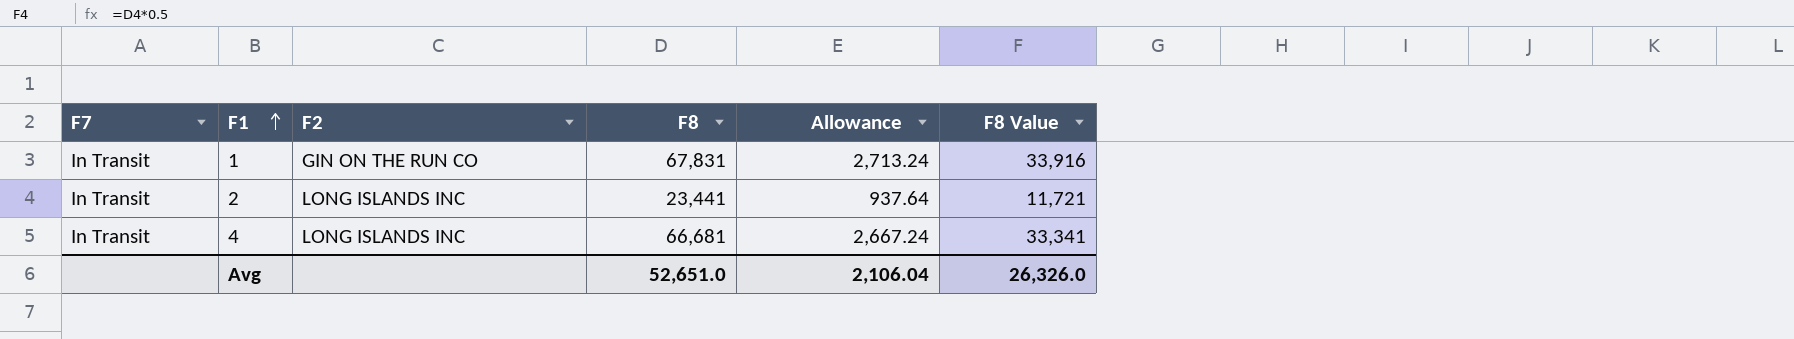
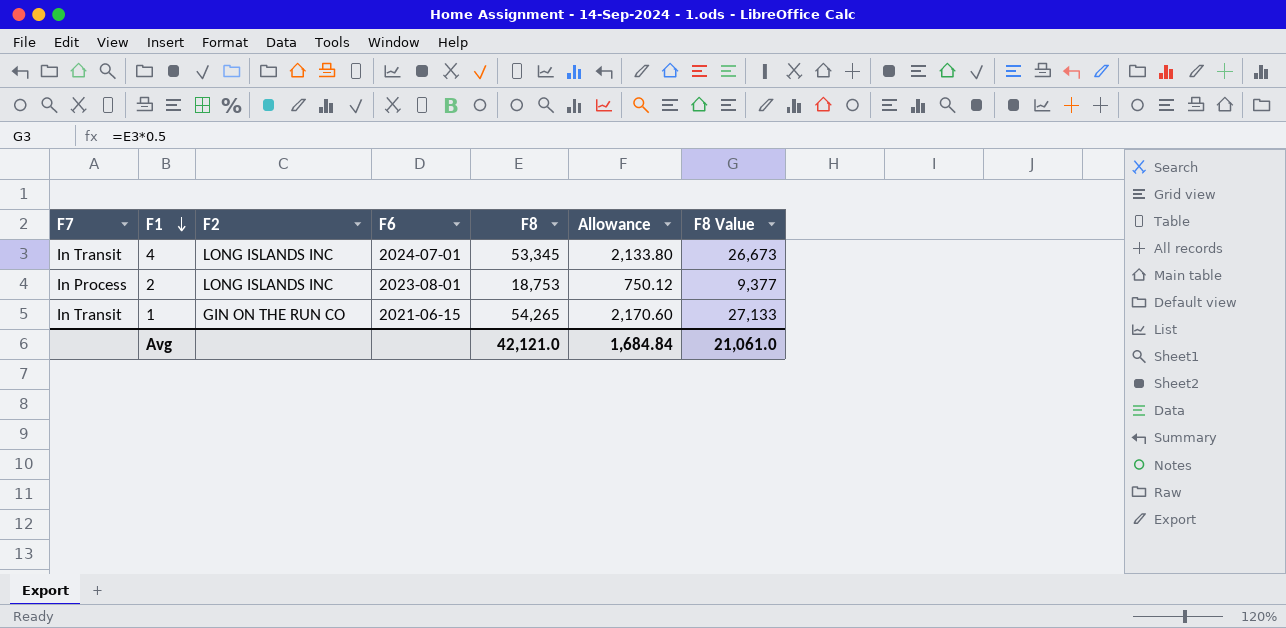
row order: F1 ascending -> F1 descending
column F6 | position: none -> 4
4 | F8: 66,681 -> 53,345
4 | Allowance: 2,667.24 -> 2,133.80
4 | F8 Value: 33,341 -> 26,673
2 | F7: In Transit -> In Process
2 | F8: 23,441 -> 18,753
2 | Allowance: 937.64 -> 750.12
2 | F8 Value: 11,721 -> 9,377
1 | F8: 67,831 -> 54,265
1 | Allowance: 2,713.24 -> 2,170.60
1 | F8 Value: 33,916 -> 27,133
Avg | F8: 52,651.0 -> 42,121.0
Avg | Allowance: 2,106.04 -> 1,684.84
Avg | F8 Value: 26,326.0 -> 21,061.0

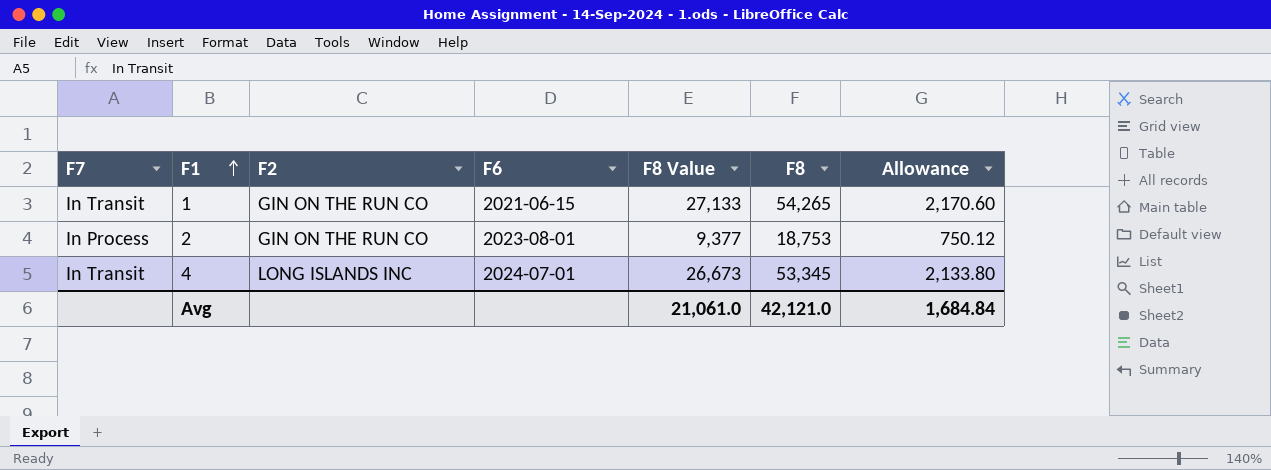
row order: F1 descending -> F1 ascending
column F8 Value | position: 7 -> 5
2 | F2: LONG ISLANDS INC -> GIN ON THE RUN CO

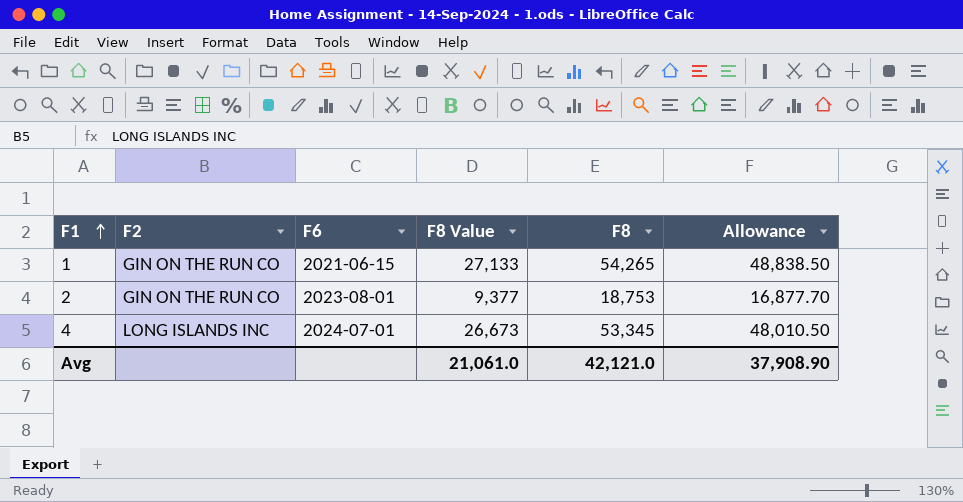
column F7 | position: 1 -> none
column Allowance | formula: [F8] * 0.04 -> [F8] * 0.9
Avg | Allowance: 1,684.84 -> 37,908.90

